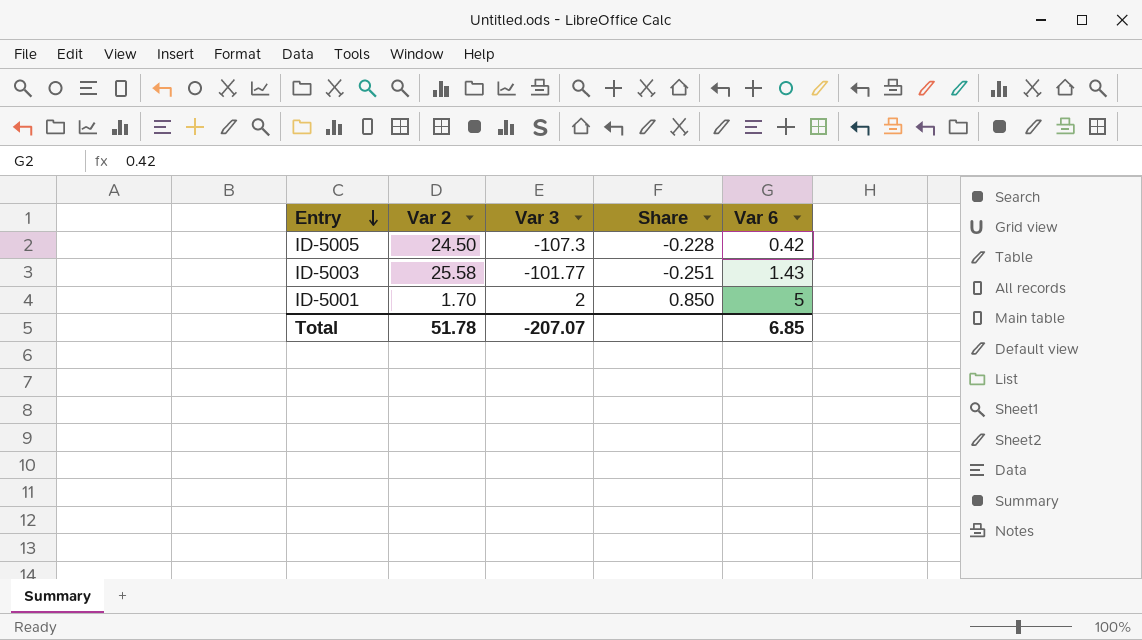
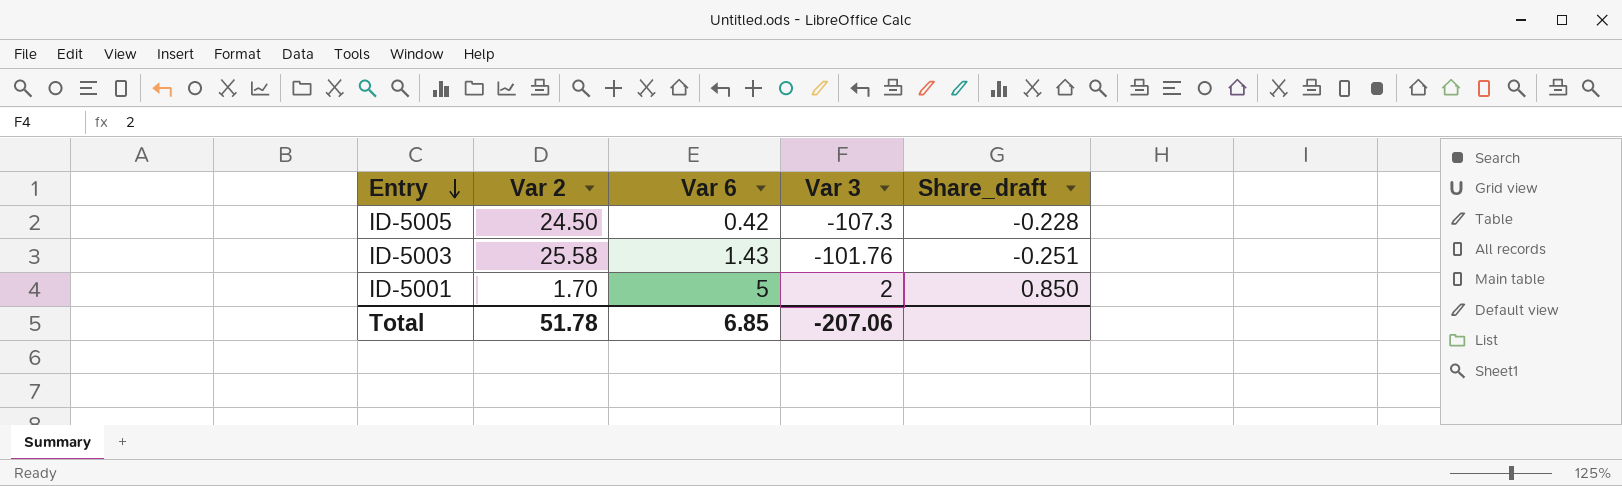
column Var 6 | position: 5 -> 3
column name: Share -> Share_draft
ID-5003 | Var 3: -101.77 -> -101.76
Total | Var 3: -207.07 -> -207.06

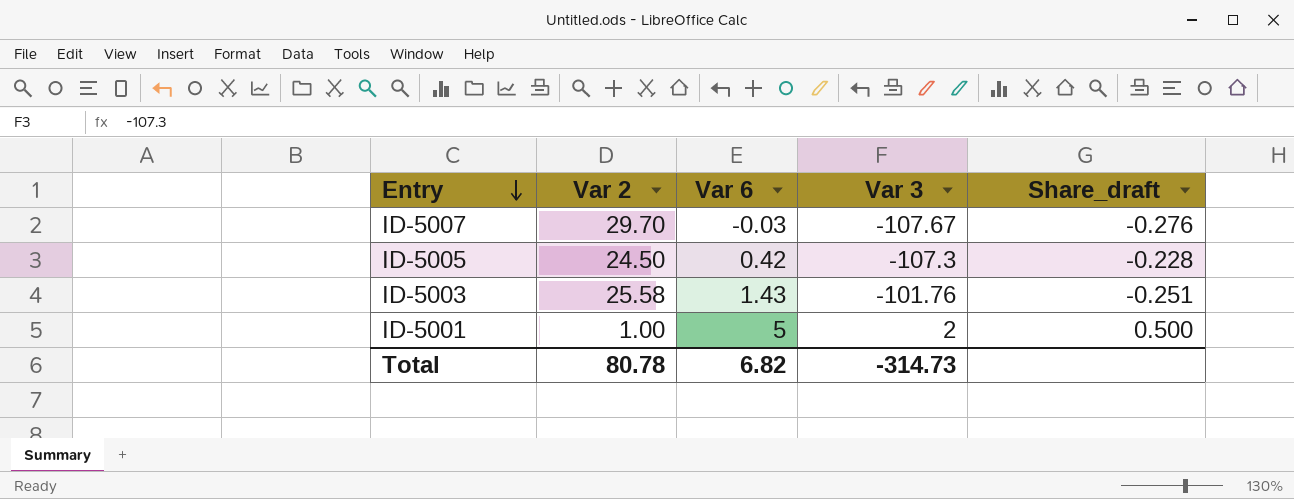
row ID-5007: none -> 29.70 | -0.03 | -107.67 | -0.276
ID-5001 | Var 2: 1.70 -> 1.00
ID-5001 | Share_draft: 0.850 -> 0.500
Total | Var 2: 51.78 -> 80.78
Total | Var 6: 6.85 -> 6.82
Total | Var 3: -207.06 -> -314.73

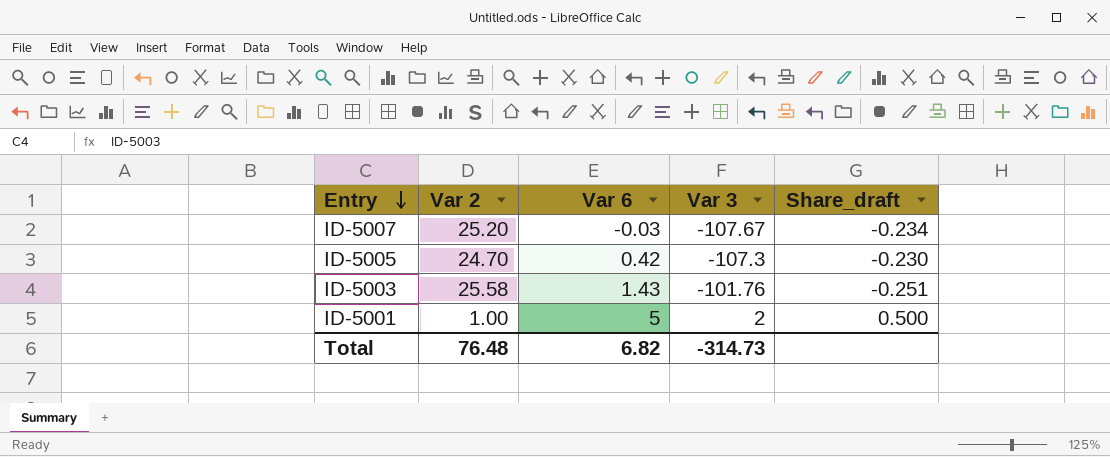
ID-5007 | Var 2: 29.70 -> 25.20
ID-5007 | Share_draft: -0.276 -> -0.234
ID-5005 | Var 2: 24.50 -> 24.70
ID-5005 | Share_draft: -0.228 -> -0.230
Total | Var 2: 80.78 -> 76.48

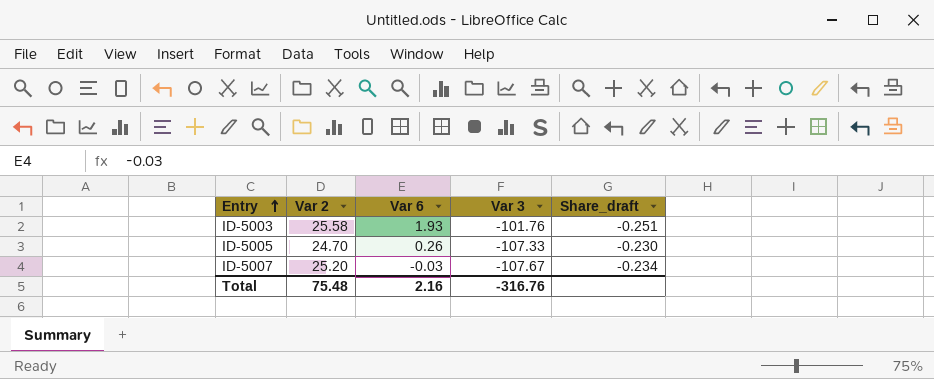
row order: Entry descending -> Entry ascending
row ID-5001: 1.00 | 5 | 2 | 0.500 -> none
ID-5003 | Var 6: 1.43 -> 1.93
ID-5005 | Var 6: 0.42 -> 0.26
ID-5005 | Var 3: -107.3 -> -107.33
Total | Var 2: 76.48 -> 75.48
Total | Var 6: 6.82 -> 2.16
Total | Var 3: -314.73 -> -316.76

